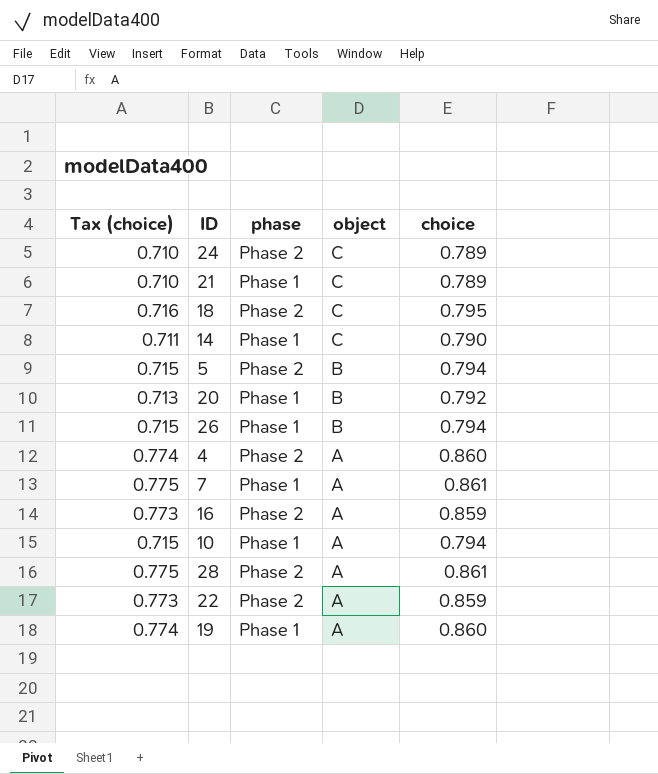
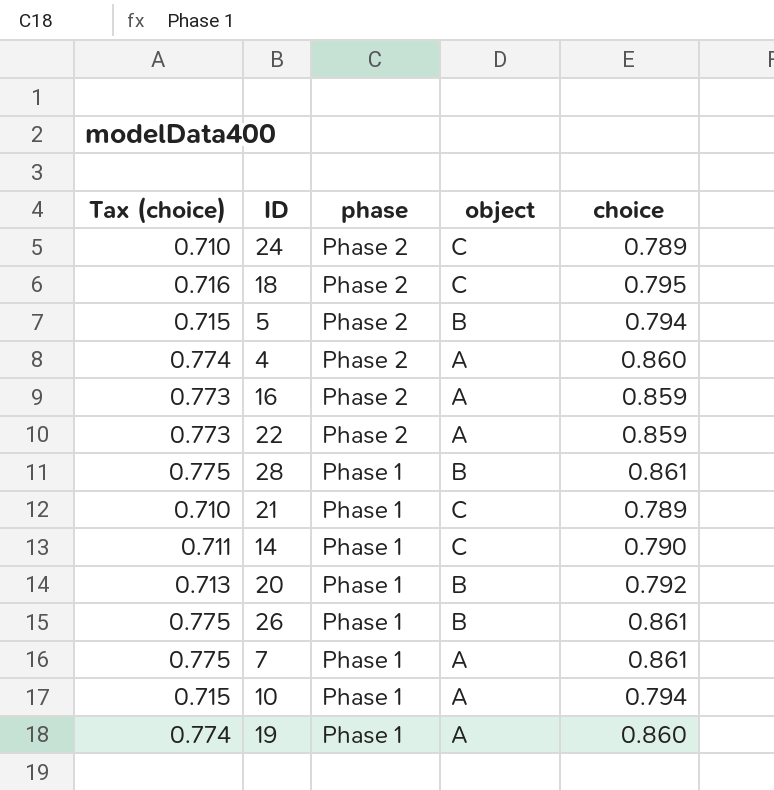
row order: object descending -> phase descending
28 | phase: Phase 2 -> Phase 1
28 | object: A -> B
26 | Tax (choice): 0.715 -> 0.775
26 | choice: 0.794 -> 0.861

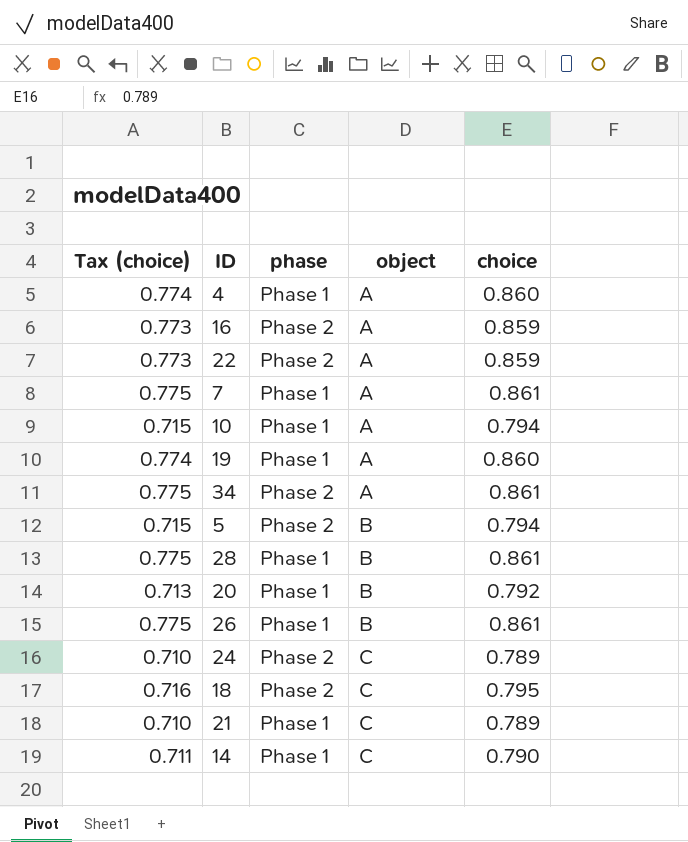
row order: phase descending -> object ascending
4 | phase: Phase 2 -> Phase 1
row 34: none -> 0.775 | Phase 2 | A | 0.861

